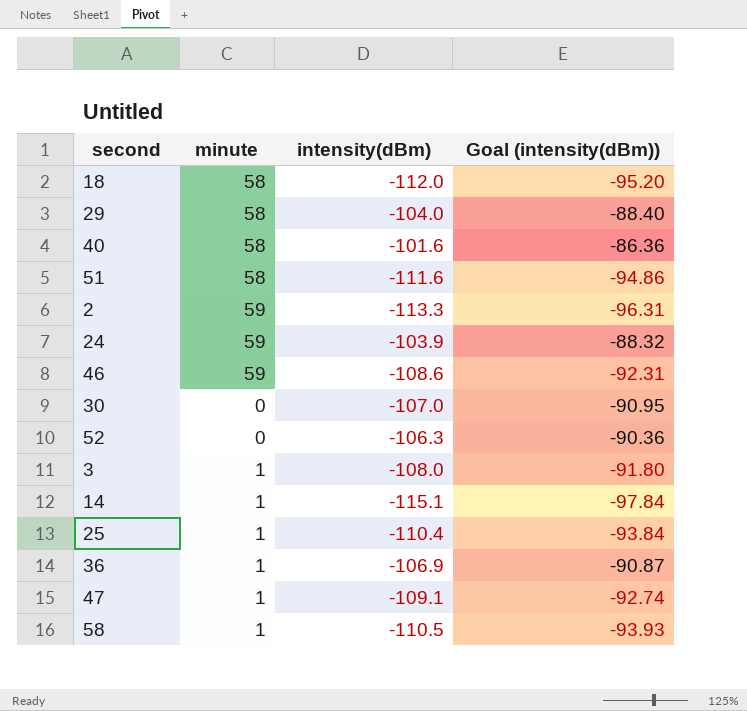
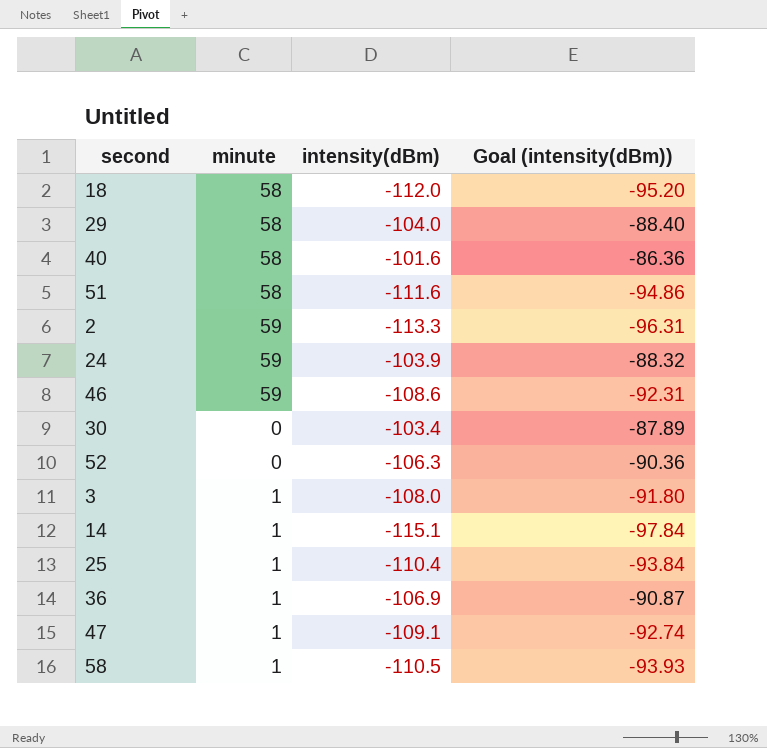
30 | intensity(dBm): -107.0 -> -103.4
30 | Goal (intensity(dBm)): -90.95 -> -87.89

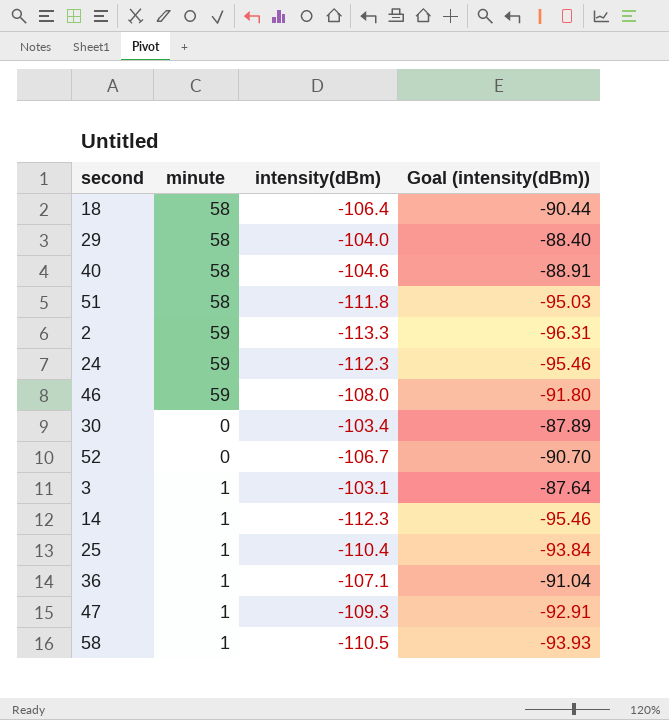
18 | intensity(dBm): -112.0 -> -106.4
18 | Goal (intensity(dBm)): -95.20 -> -90.44
40 | intensity(dBm): -101.6 -> -104.6
40 | Goal (intensity(dBm)): -86.36 -> -88.91
51 | intensity(dBm): -111.6 -> -111.8
51 | Goal (intensity(dBm)): -94.86 -> -95.03
24 | intensity(dBm): -103.9 -> -112.3
24 | Goal (intensity(dBm)): -88.32 -> -95.46
46 | intensity(dBm): -108.6 -> -108.0
46 | Goal (intensity(dBm)): -92.31 -> -91.80
52 | intensity(dBm): -106.3 -> -106.7
52 | Goal (intensity(dBm)): -90.36 -> -90.70
3 | intensity(dBm): -108.0 -> -103.1
3 | Goal (intensity(dBm)): -91.80 -> -87.64
14 | intensity(dBm): -115.1 -> -112.3
14 | Goal (intensity(dBm)): -97.84 -> -95.46
36 | intensity(dBm): -106.9 -> -107.1
36 | Goal (intensity(dBm)): -90.87 -> -91.04
47 | intensity(dBm): -109.1 -> -109.3
47 | Goal (intensity(dBm)): -92.74 -> -92.91

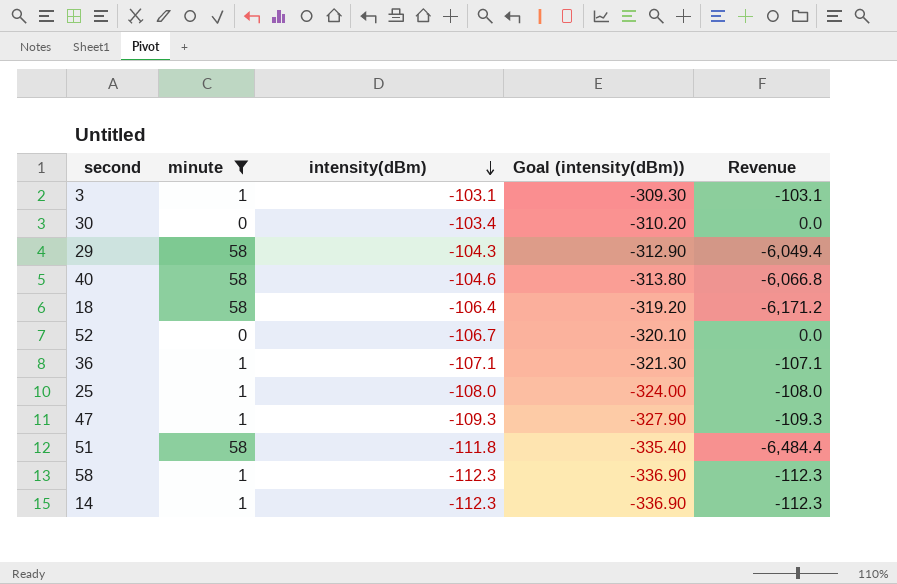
filter: none -> minute != 59
row order: none -> intensity(dBm) descending
column Goal (intensity(dBm)) | formula: [intensity(dBm)] * 0.85 -> [intensity(dBm)] * 3
column Revenue | formula: none -> [minute] * [intensity(dBm)]
29 | intensity(dBm): -104.0 -> -104.3
25 | intensity(dBm): -110.4 -> -108.0
58 | intensity(dBm): -110.5 -> -112.3

